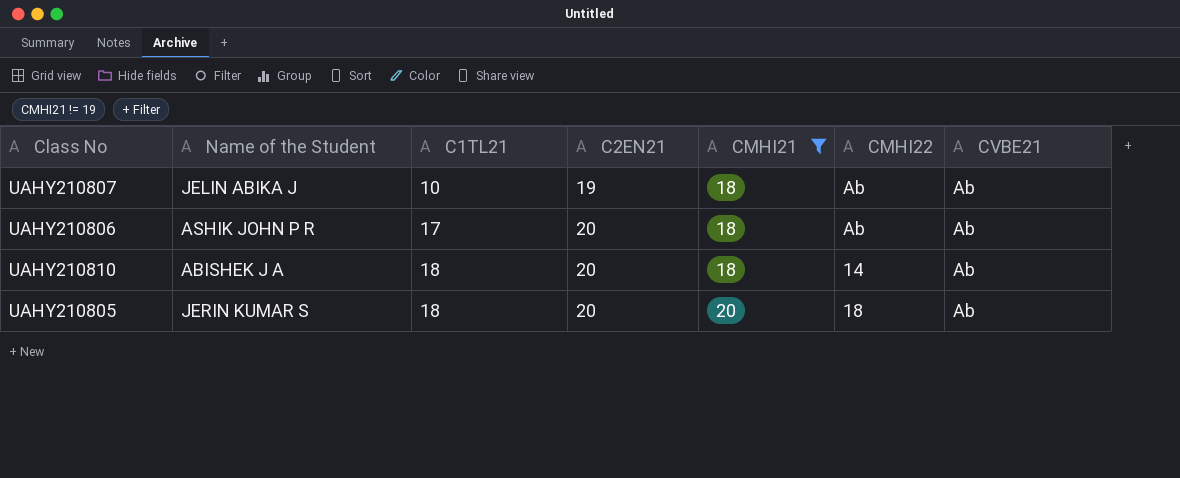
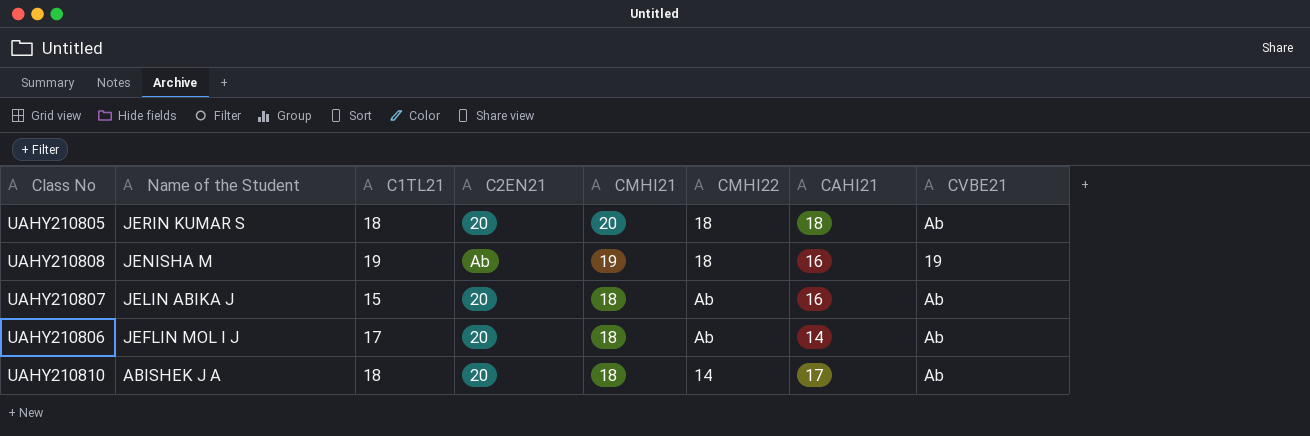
filter: CMHI21 != 19 -> none
row order: C1TL21 ascending -> Name of the Student descending
column CAHI21 | position: none -> 7
UAHY210807 | C1TL21: 10 -> 15
UAHY210807 | C2EN21: 19 -> 20
UAHY210806 | Name of the Student: ASHIK JOHN P R -> JEFLIN MOL I J

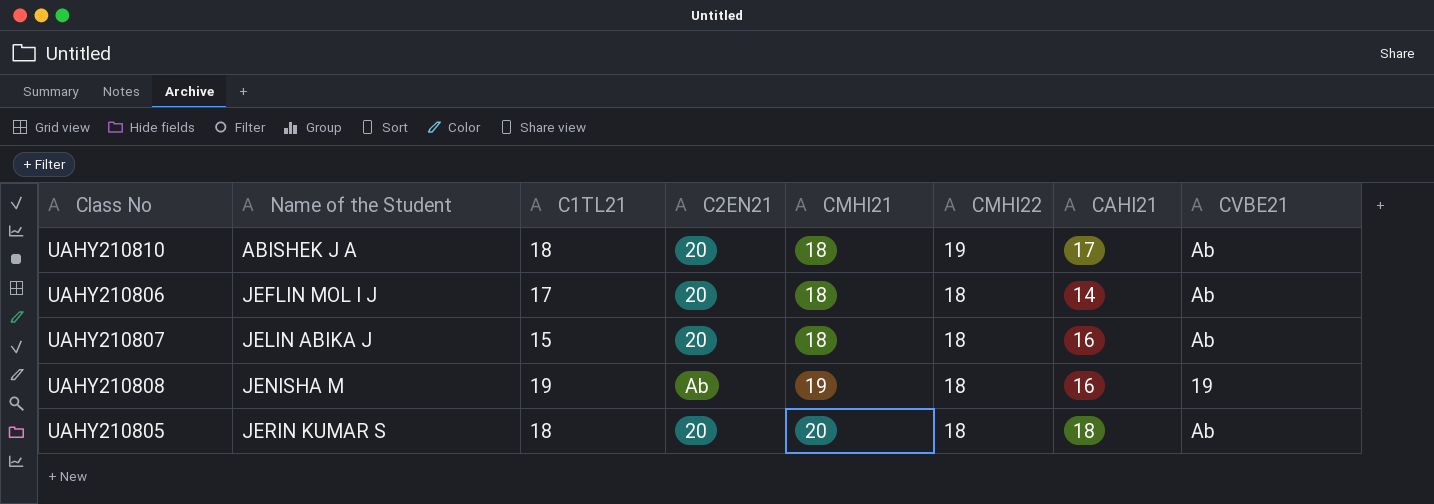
row order: Name of the Student descending -> Name of the Student ascending
UAHY210810 | CMHI22: 14 -> 19
UAHY210806 | CMHI22: Ab -> 18
UAHY210807 | CMHI22: Ab -> 18

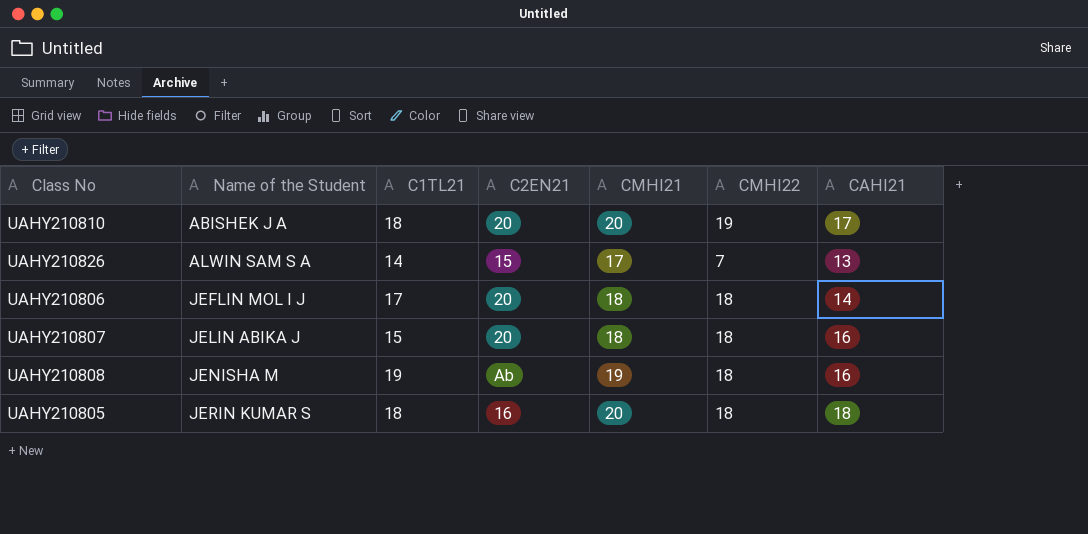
column CVBE21 | position: 8 -> none
UAHY210810 | CMHI21: 18 -> 20
row UAHY210826: none -> ALWIN SAM S A | 14 | 15 | 17 | 7 | 13
UAHY210805 | C2EN21: 20 -> 16

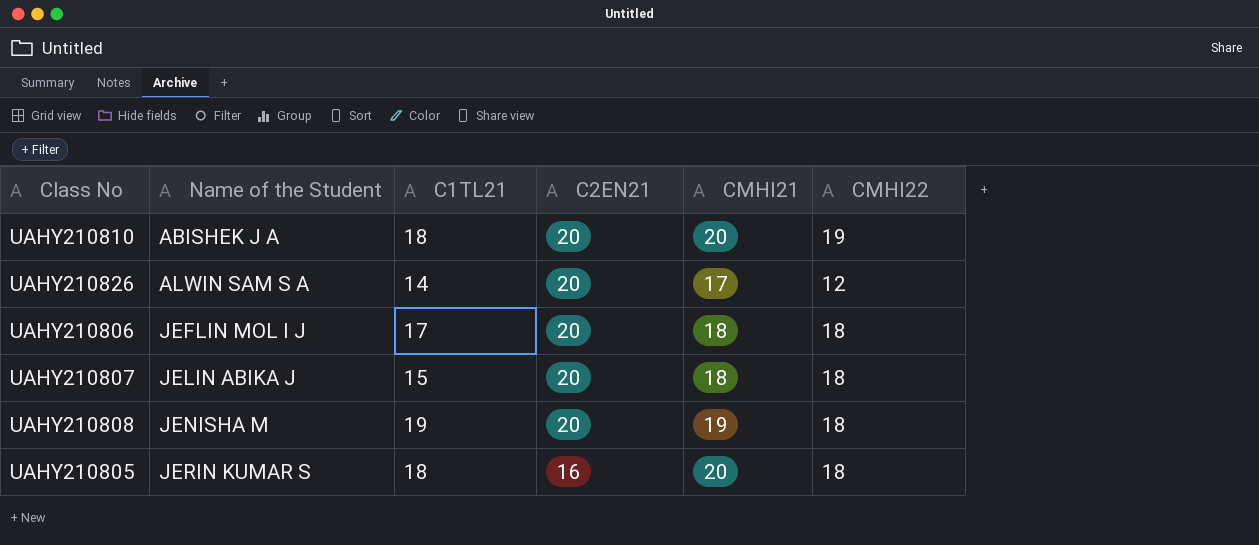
column CAHI21 | position: 7 -> none
UAHY210826 | C2EN21: 15 -> 20
UAHY210826 | CMHI22: 7 -> 12
UAHY210808 | C2EN21: Ab -> 20

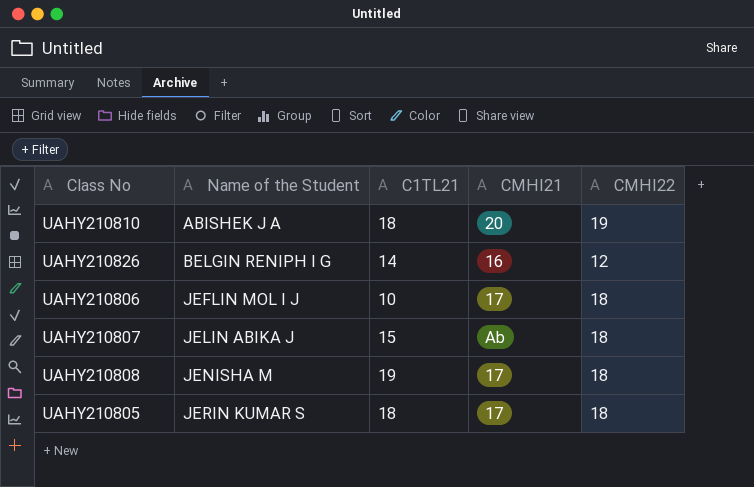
column C2EN21 | position: 4 -> none
UAHY210826 | Name of the Student: ALWIN SAM S A -> BELGIN RENIPH I G
UAHY210826 | CMHI21: 17 -> 16
UAHY210806 | C1TL21: 17 -> 10
UAHY210806 | CMHI21: 18 -> 17
UAHY210807 | CMHI21: 18 -> Ab
UAHY210808 | CMHI21: 19 -> 17
UAHY210805 | CMHI21: 20 -> 17

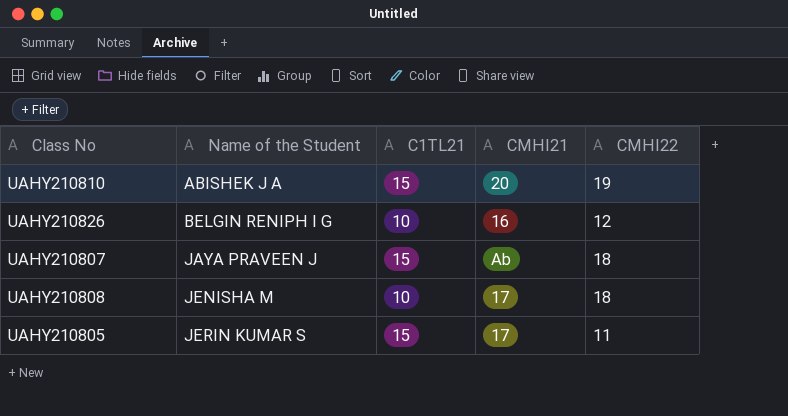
row UAHY210806: JEFLIN MOL I J | 10 | 17 | 18 -> none
UAHY210810 | C1TL21: 18 -> 15
UAHY210826 | C1TL21: 14 -> 10
UAHY210807 | Name of the Student: JELIN ABIKA J -> JAYA PRAVEEN J
UAHY210808 | C1TL21: 19 -> 10
UAHY210805 | C1TL21: 18 -> 15
UAHY210805 | CMHI22: 18 -> 11

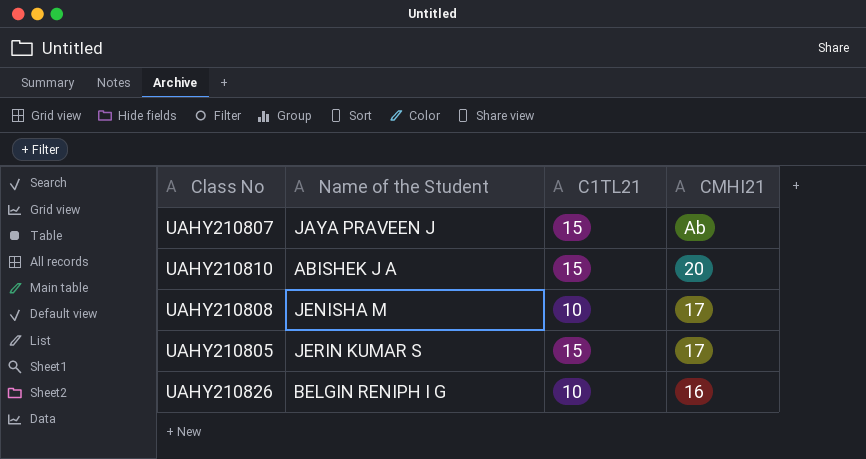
row order: Name of the Student ascending -> CMHI21 descending
column CMHI22 | position: 5 -> none

